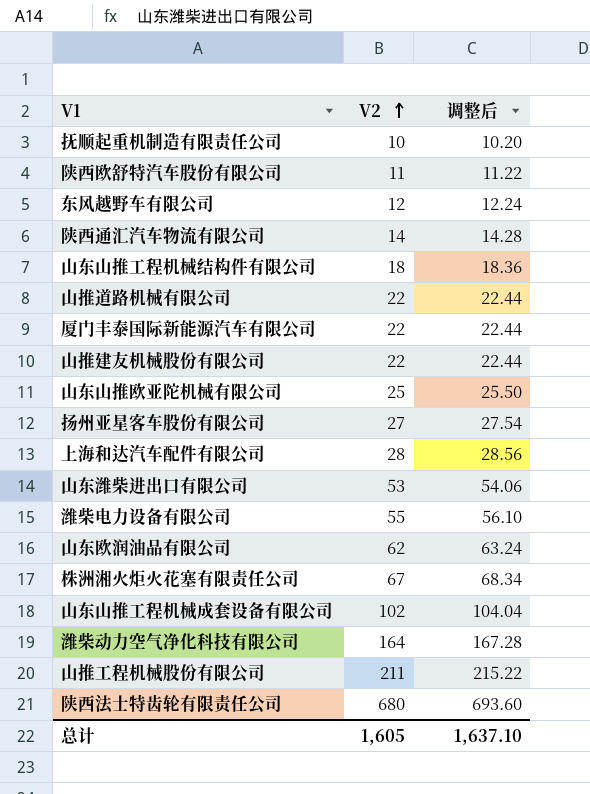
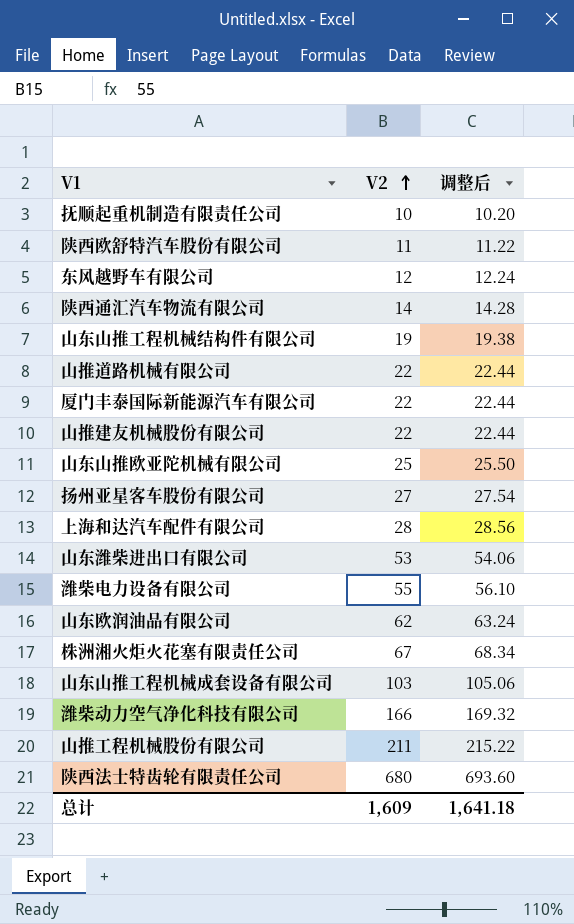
山东山推工程机械结构件有限公司 | V2: 18 -> 19
山东山推工程机械结构件有限公司 | 调整后: 18.36 -> 19.38
山东山推工程机械成套设备有限公司 | V2: 102 -> 103
山东山推工程机械成套设备有限公司 | 调整后: 104.04 -> 105.06
潍柴动力空气净化科技有限公司 | V2: 164 -> 166
潍柴动力空气净化科技有限公司 | 调整后: 167.28 -> 169.32
总计 | V2: 1,605 -> 1,609
总计 | 调整后: 1,637.10 -> 1,641.18

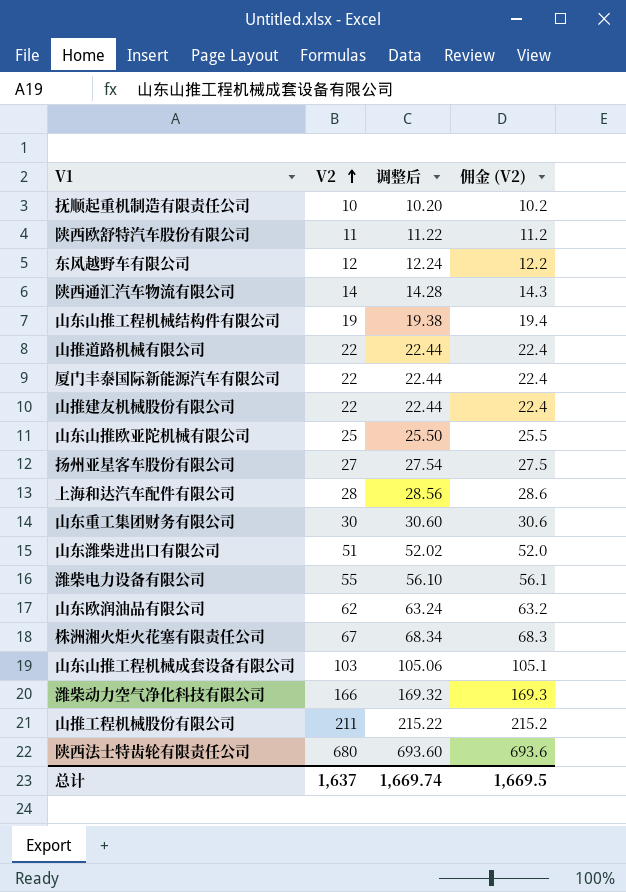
column 佣金 (V2) | formula: none -> [V2] * 1.02
row 山东重工集团财务有限公司: none -> 30 | 30.60 | 30.6
山东潍柴进出口有限公司 | V2: 53 -> 51
山东潍柴进出口有限公司 | 调整后: 54.06 -> 52.02
总计 | V2: 1,609 -> 1,637
总计 | 调整后: 1,641.18 -> 1,669.74

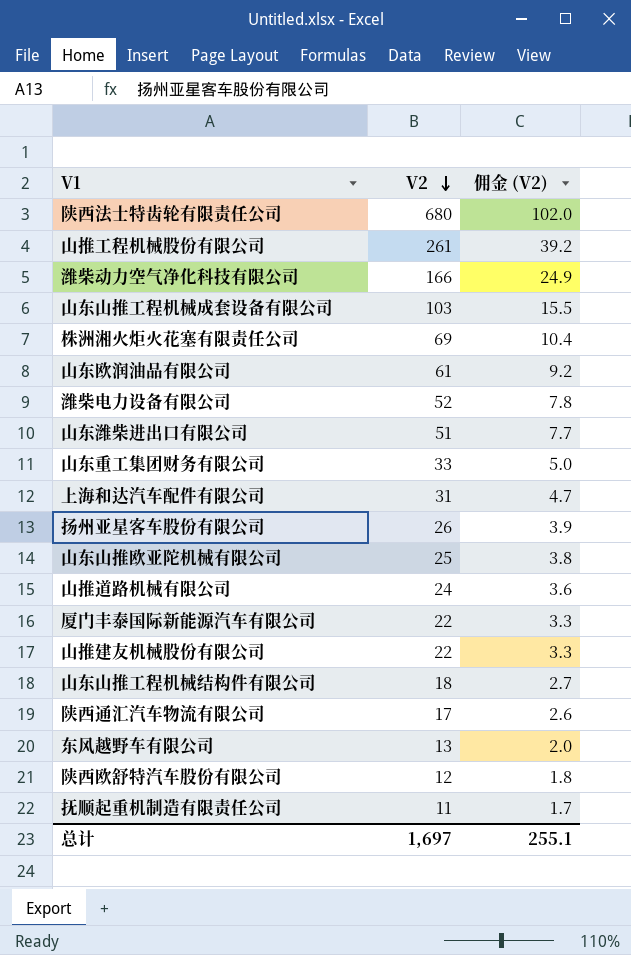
row order: V2 ascending -> V2 descending
column 调整后 | formula: [V2] * 1.02 -> none
column 佣金 (V2) | formula: [V2] * 1.02 -> [V2] * 0.15
山推工程机械股份有限公司 | V2: 211 -> 261
株洲湘火炬火花塞有限责任公司 | V2: 67 -> 69
山东欧润油品有限公司 | V2: 62 -> 61
潍柴电力设备有限公司 | V2: 55 -> 52
山东重工集团财务有限公司 | V2: 30 -> 33
上海和达汽车配件有限公司 | V2: 28 -> 31
扬州亚星客车股份有限公司 | V2: 27 -> 26
山推道路机械有限公司 | V2: 22 -> 24
山东山推工程机械结构件有限公司 | V2: 19 -> 18
陕西通汇汽车物流有限公司 | V2: 14 -> 17
东风越野车有限公司 | V2: 12 -> 13
陕西欧舒特汽车股份有限公司 | V2: 11 -> 12
抚顺起重机制造有限责任公司 | V2: 10 -> 11
总计 | V2: 1,637 -> 1,697
总计 | 佣金 (V2): 1,669.5 -> 255.1

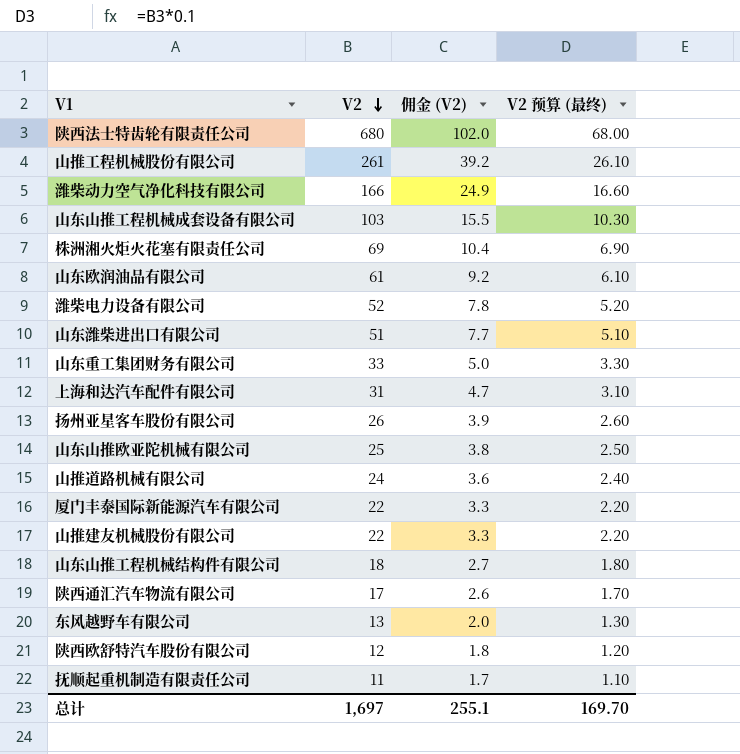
column V2 预算 (最终) | formula: none -> [V2] * 0.1

